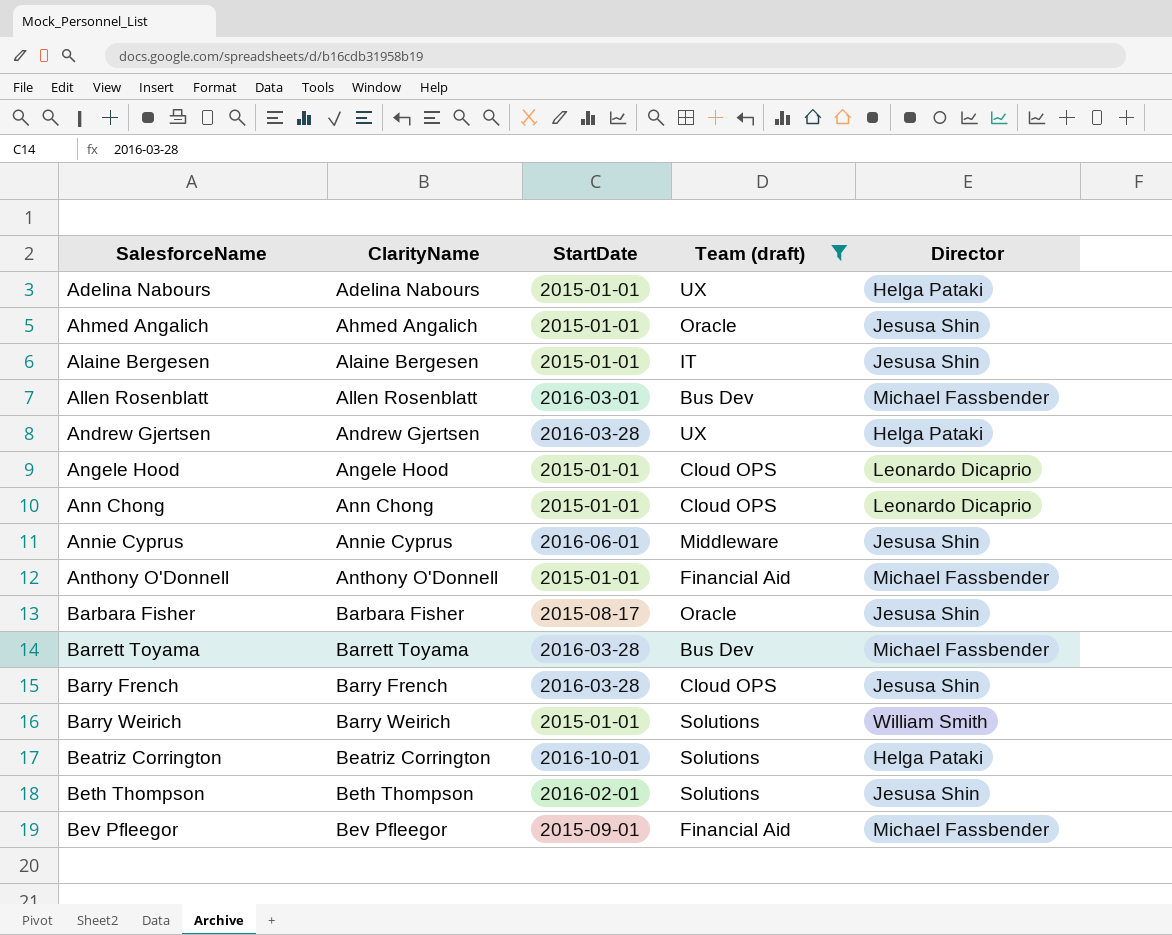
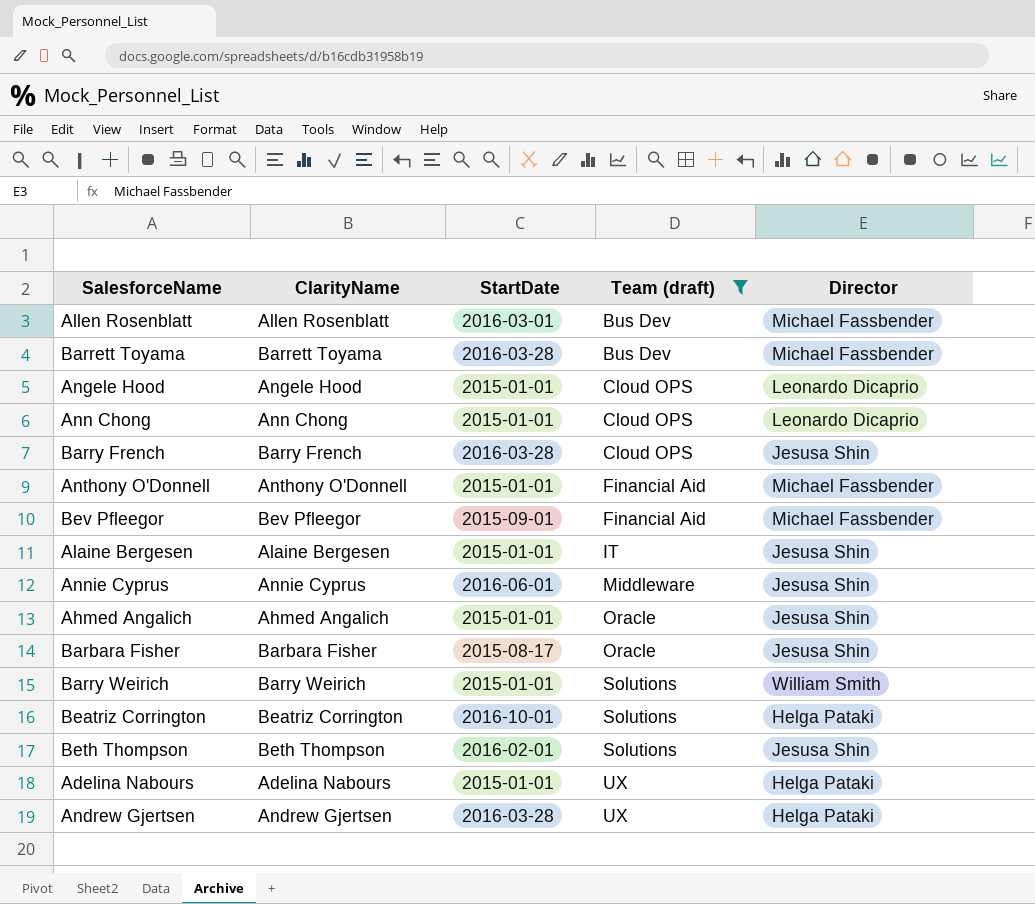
row order: SalesforceName ascending -> Team (draft) ascending

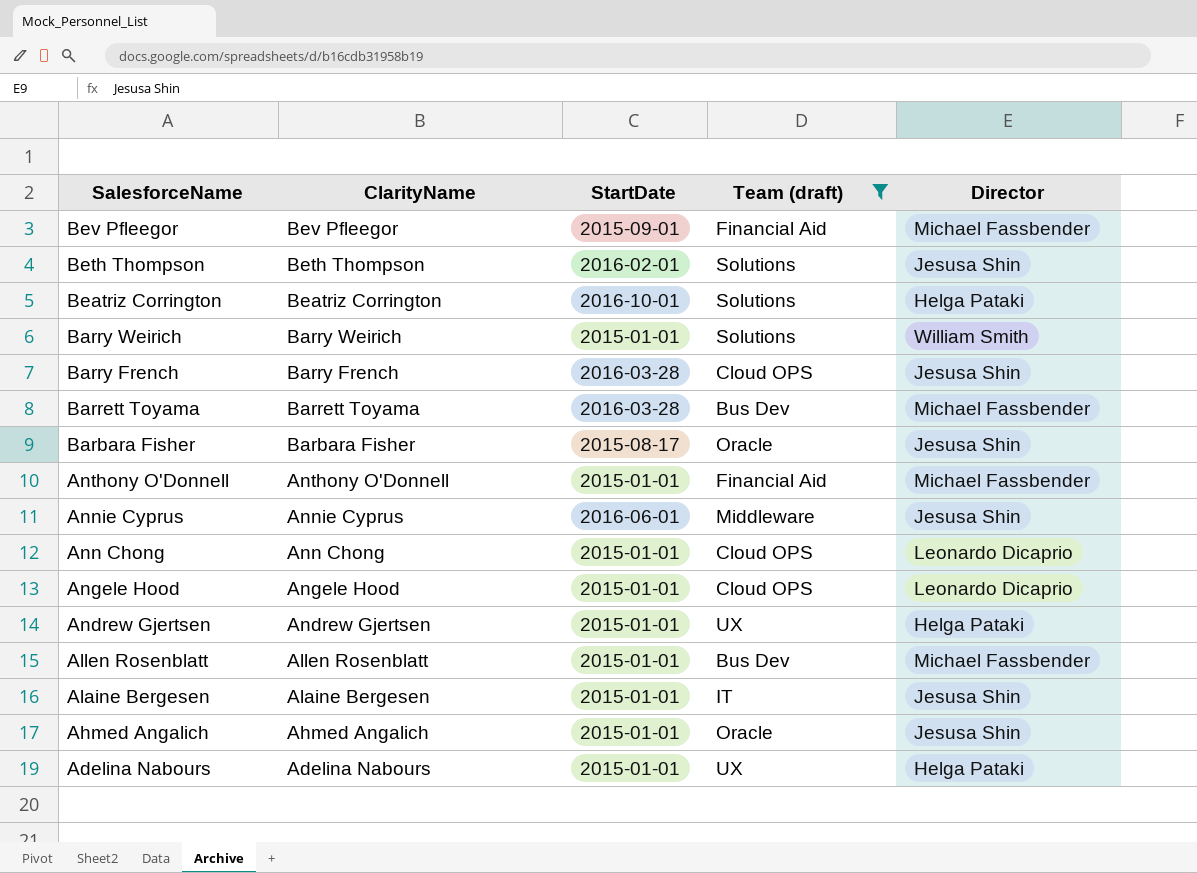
row order: Team (draft) ascending -> SalesforceName descending
Andrew Gjertsen | StartDate: 2016-03-28 -> 2015-01-01
Allen Rosenblatt | StartDate: 2016-03-01 -> 2015-01-01

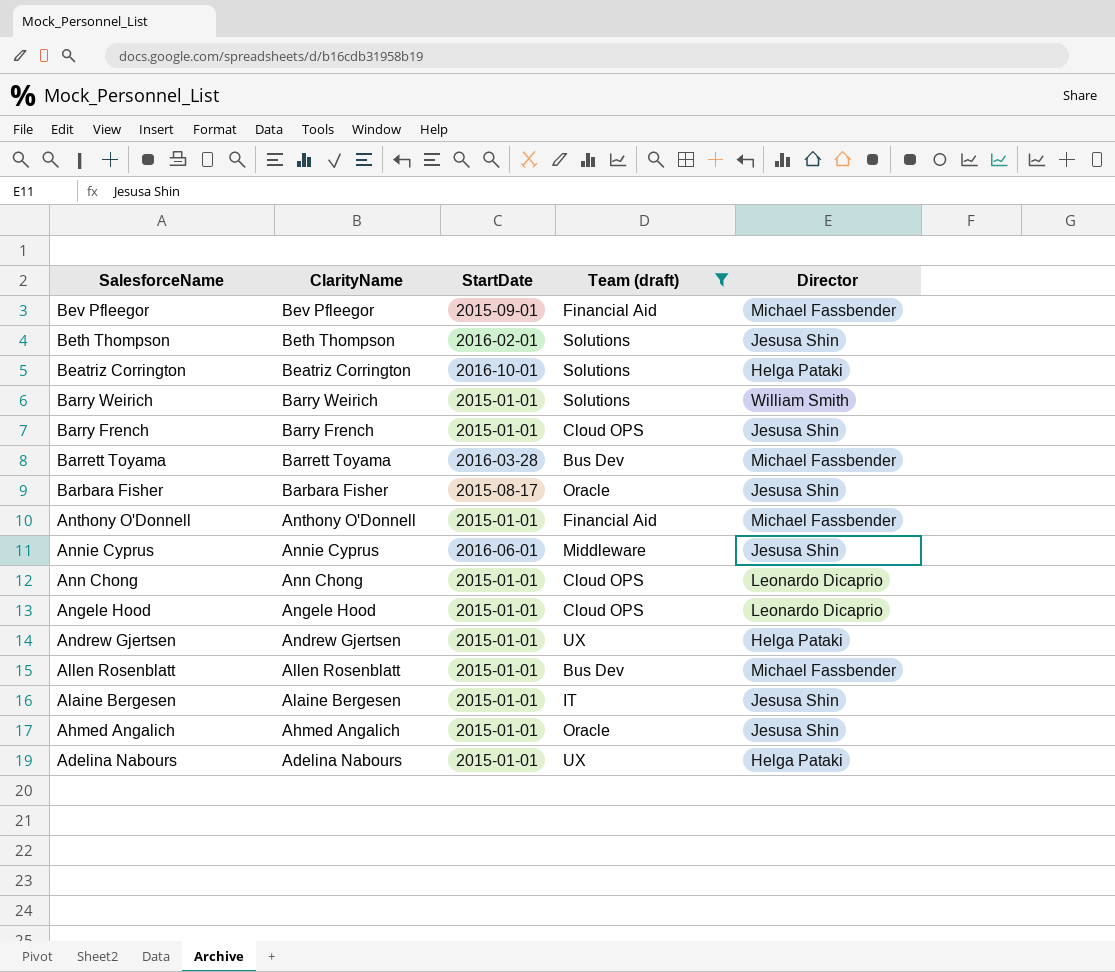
Barry French | StartDate: 2016-03-28 -> 2015-01-01

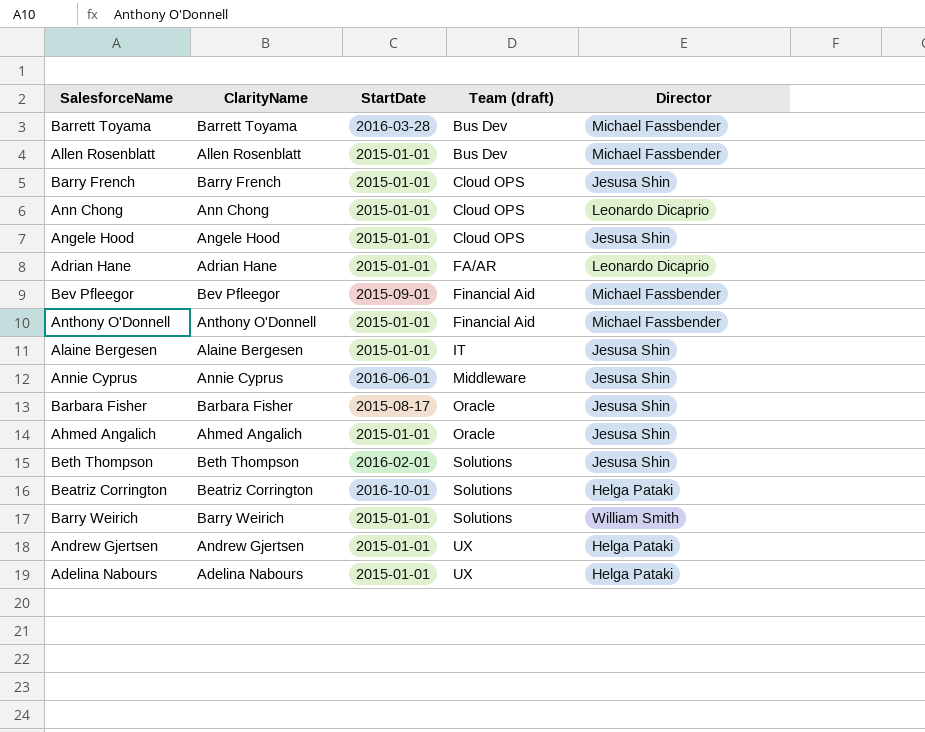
filter: Team (draft) != FA/AR -> none
row order: SalesforceName descending -> Team (draft) ascending
Angele Hood | Director: Leonardo Dicaprio -> Jesusa Shin

